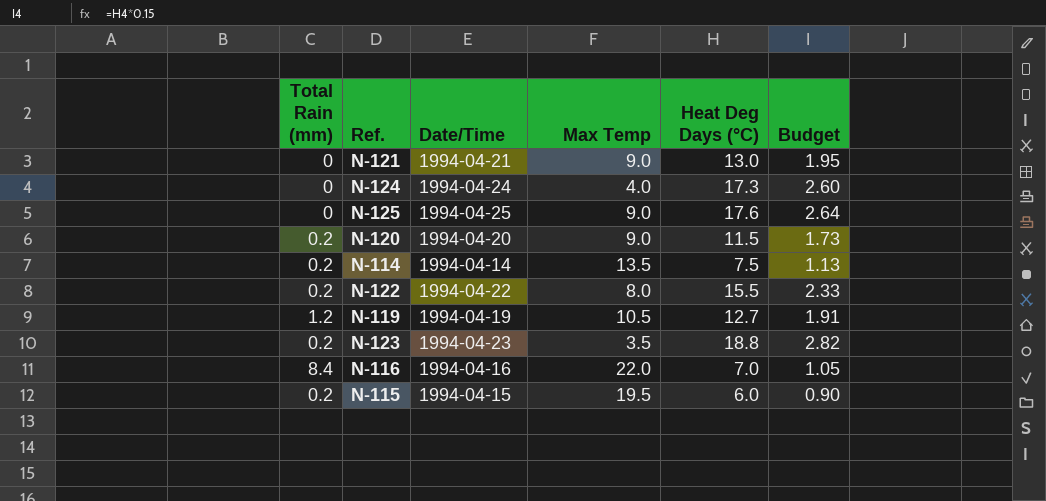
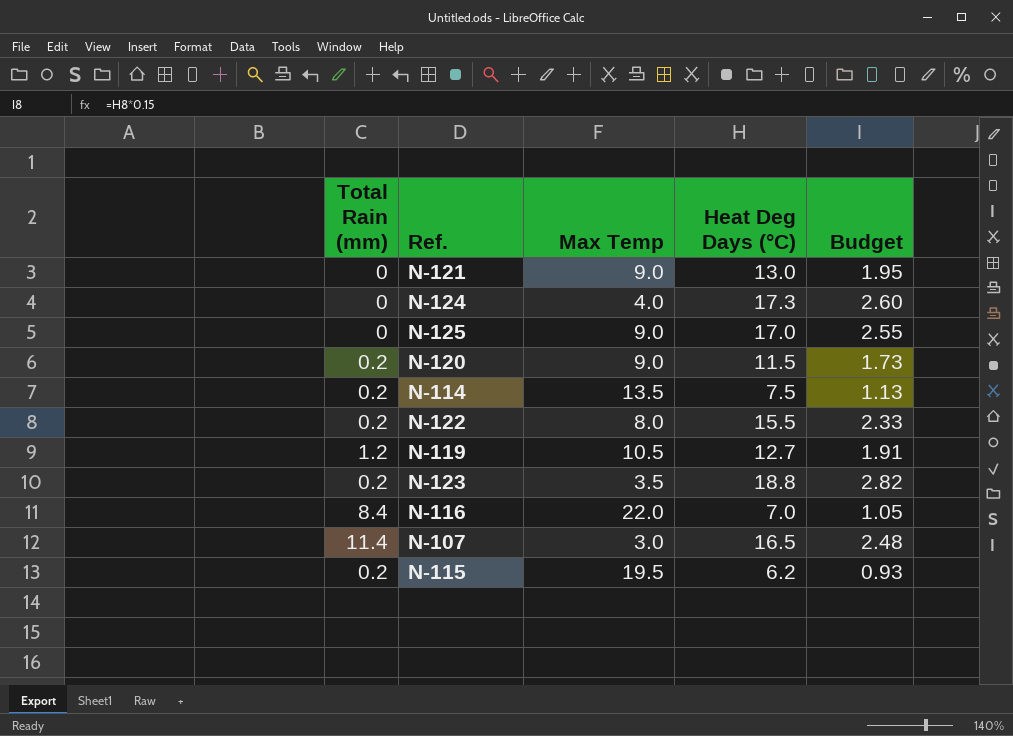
column Date/Time | position: 3 -> none
N-125 | Heat Deg Days (°C): 17.6 -> 17.0
N-125 | Budget: 2.64 -> 2.55
row N-107: none -> 11.4 | 3.0 | 16.5 | 2.48
N-115 | Heat Deg Days (°C): 6.0 -> 6.2
N-115 | Budget: 0.90 -> 0.93

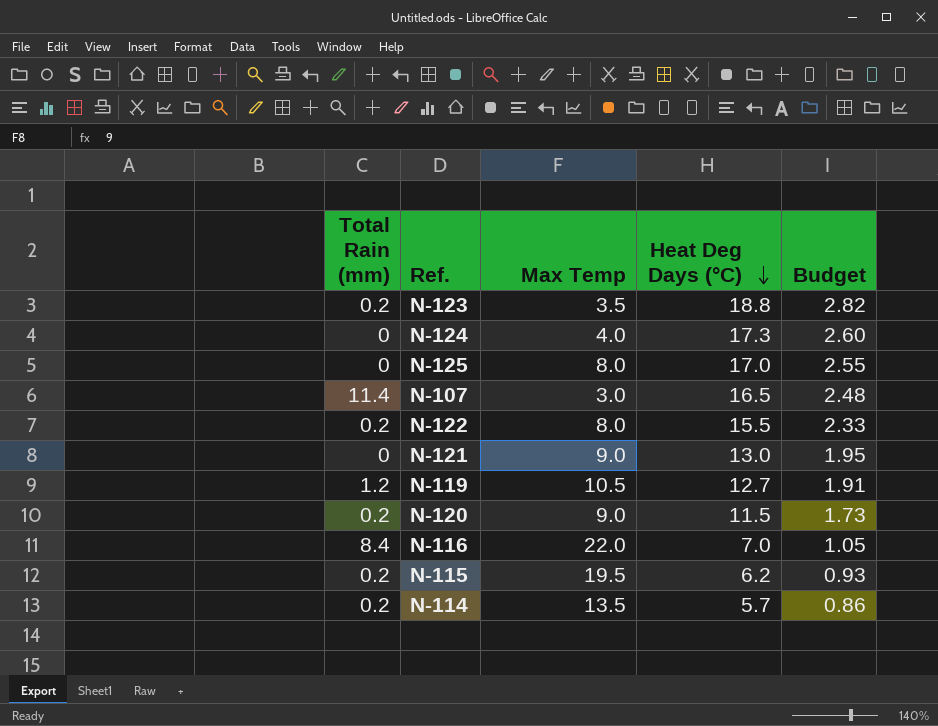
row order: none -> Heat Deg Days (°C) descending
N-125 | Max Temp: 9.0 -> 8.0
N-114 | Heat Deg Days (°C): 7.5 -> 5.7
N-114 | Budget: 1.13 -> 0.86

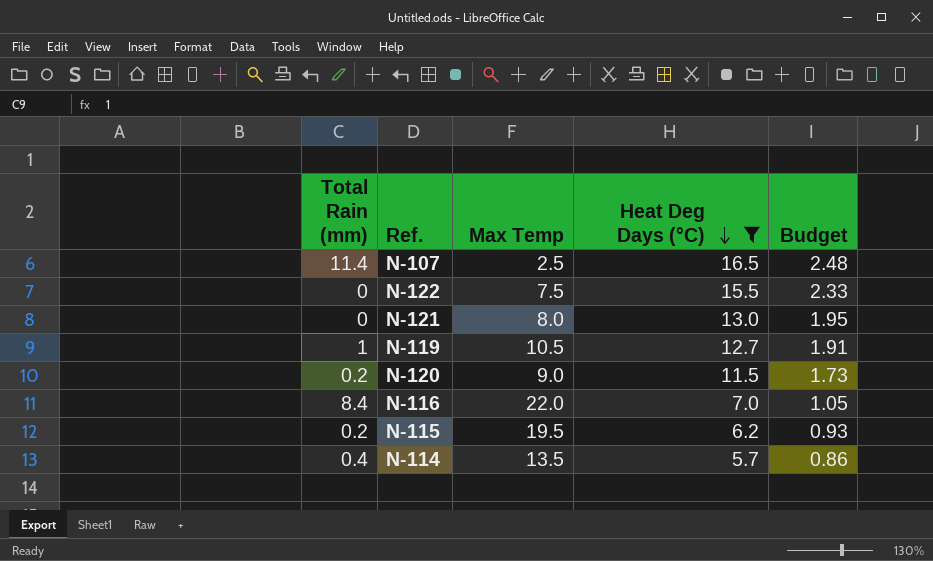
filter: none -> Heat Deg Days (°C) <= 16.5
N-107 | Max Temp: 3.0 -> 2.5
N-122 | Total Rain (mm): 0.2 -> 0
N-122 | Max Temp: 8.0 -> 7.5
N-121 | Max Temp: 9.0 -> 8.0
N-119 | Total Rain (mm): 1.2 -> 1
N-114 | Total Rain (mm): 0.2 -> 0.4

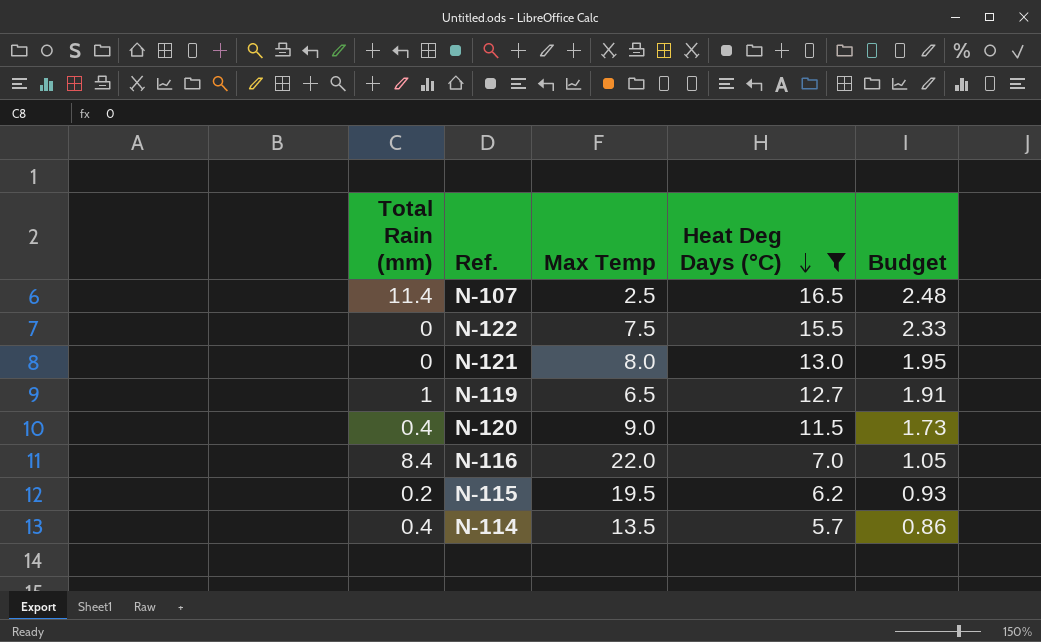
N-119 | Max Temp: 10.5 -> 6.5
N-120 | Total Rain (mm): 0.2 -> 0.4

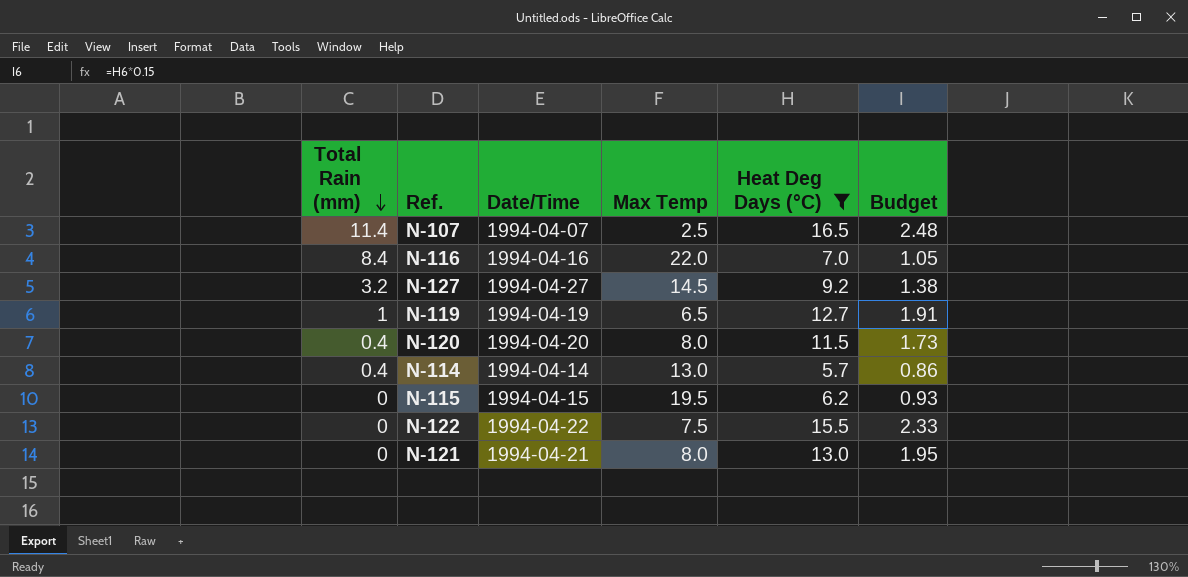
row order: Heat Deg Days (°C) descending -> Total Rain (mm) descending
column Date/Time | position: none -> 3
row N-127: none -> 3.2 | 1994-04-27 | 14.5 | 9.2 | 1.38
N-120 | Max Temp: 9.0 -> 8.0
N-114 | Max Temp: 13.5 -> 13.0
N-115 | Total Rain (mm): 0.2 -> 0

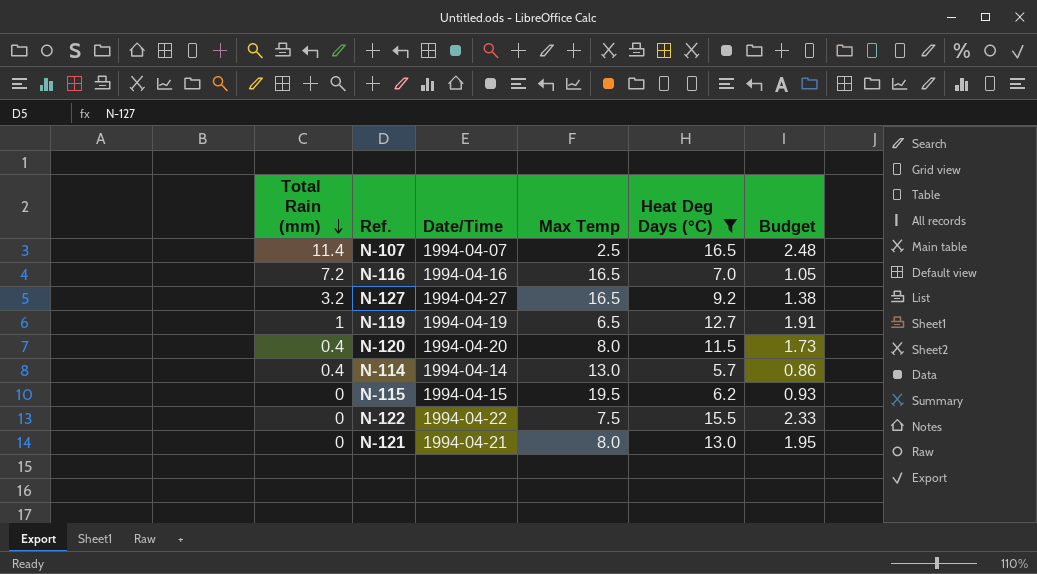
N-116 | Total Rain (mm): 8.4 -> 7.2
N-116 | Max Temp: 22.0 -> 16.5
N-127 | Max Temp: 14.5 -> 16.5

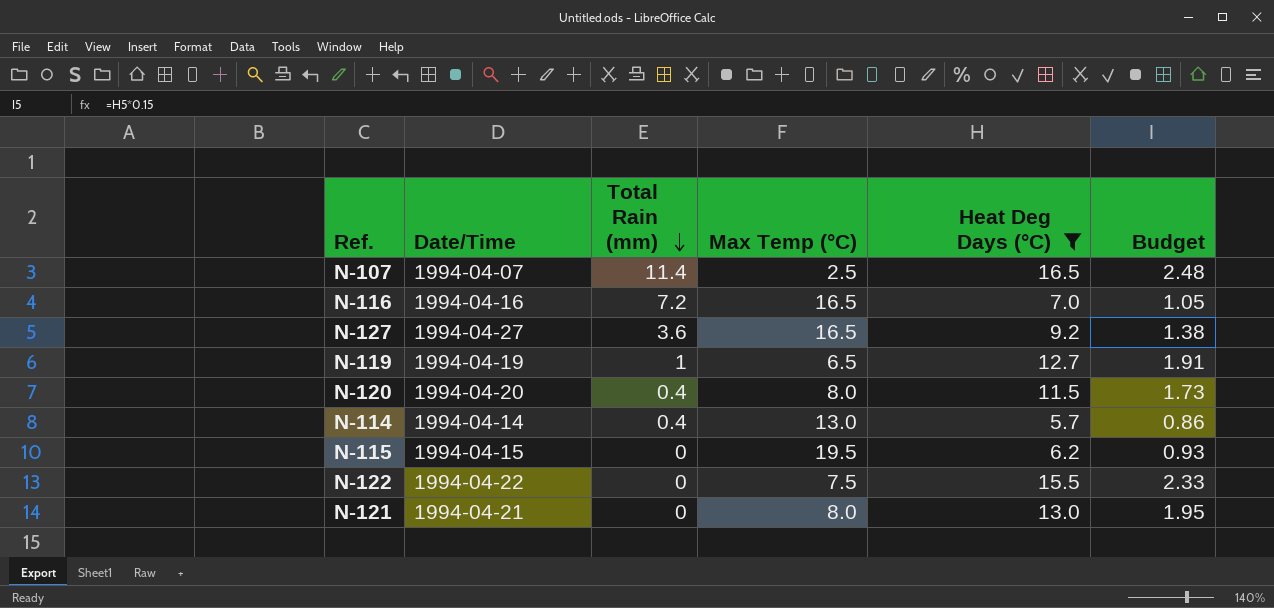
column Total Rain (mm) | position: 1 -> 3
column name: Max Temp -> Max Temp (°C)
N-127 | Total Rain (mm): 3.2 -> 3.6

